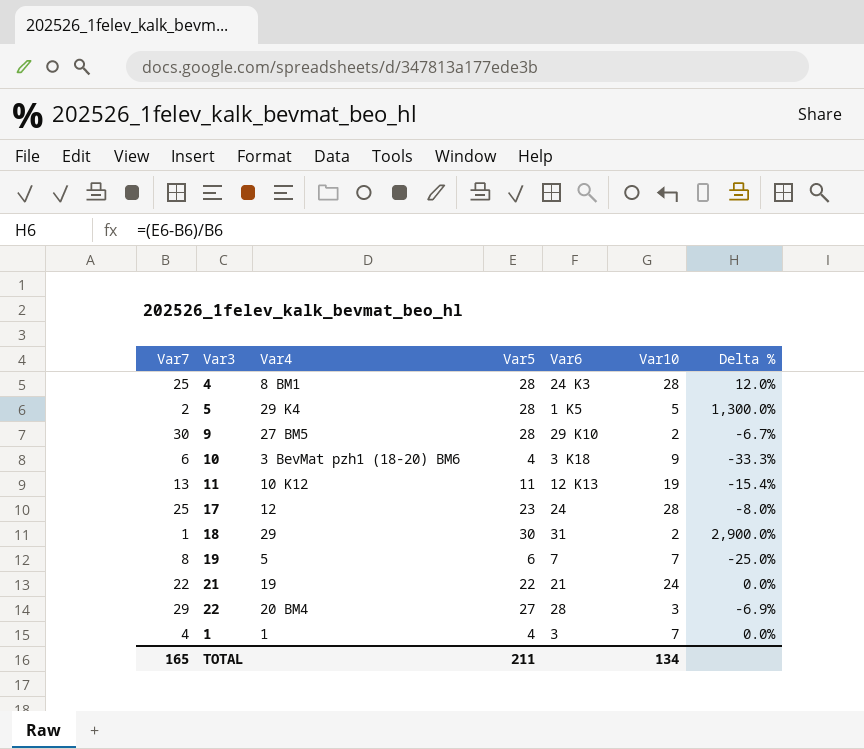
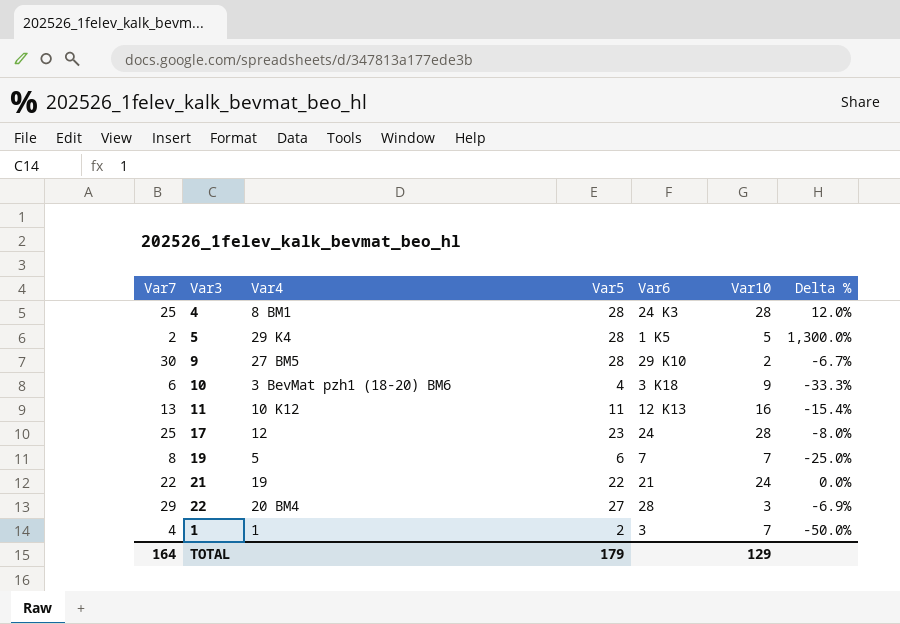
row 18: 1 | 29 | 30 | 31 | 2 | 2,900.0% -> none
11 | Var10: 19 -> 16
1 | Var5: 4 -> 2
1 | Delta %: 0.0% -> -50.0%
TOTAL | Var7: 165 -> 164
TOTAL | Var5: 211 -> 179
TOTAL | Var10: 134 -> 129

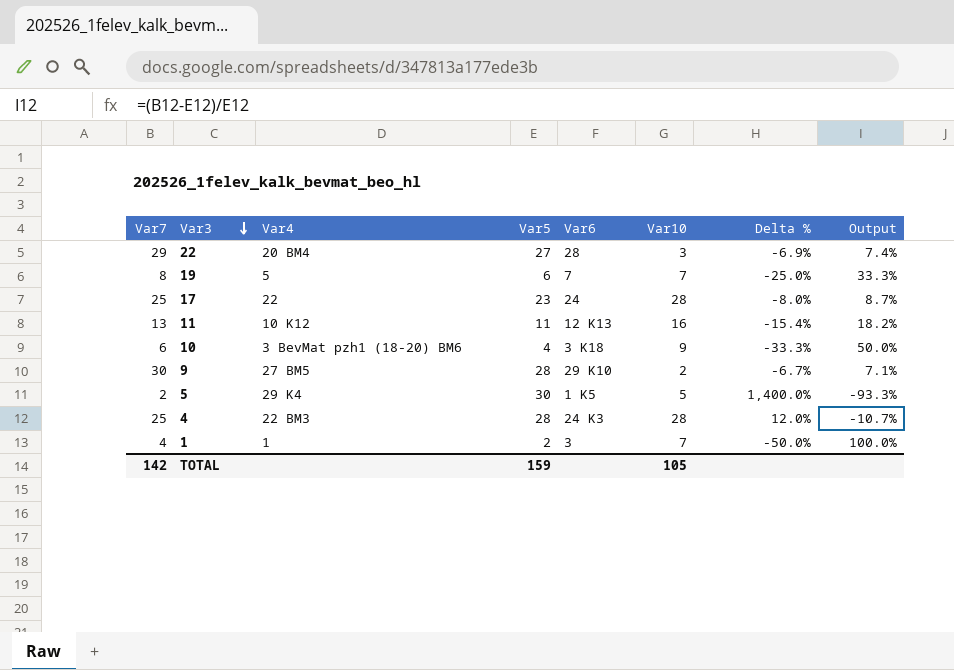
row order: none -> Var3 descending
column Output | formula: none -> ([Var7] - [Var5]) / [Var5]
row 21: 22 | 19 | 22 | 21 | 24 | 0.0% -> none
17 | Var4: 12 -> 22
5 | Var5: 28 -> 30
5 | Delta %: 1,300.0% -> 1,400.0%
4 | Var4: 8 BM1 -> 22 BM3
TOTAL | Var7: 164 -> 142
TOTAL | Var5: 179 -> 159
TOTAL | Var10: 129 -> 105

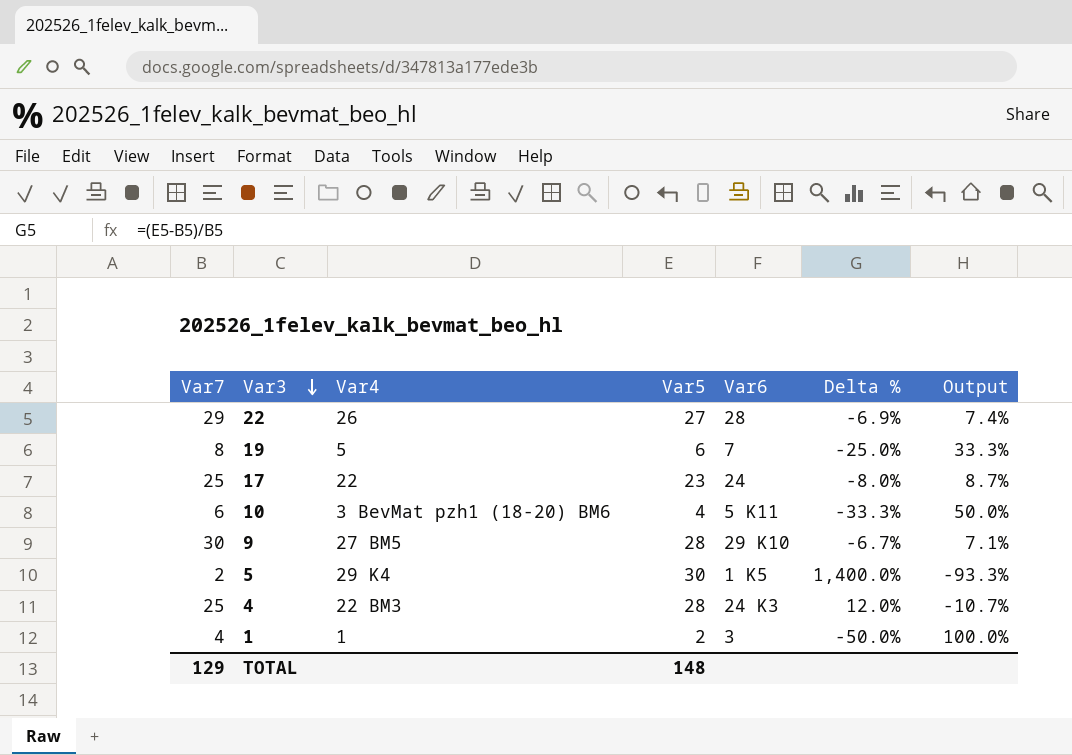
column Var10 | position: 6 -> none
row 11: 13 | 10 K12 | 11 | 12 K13 | 16 | -15.4% | 18.2% -> none
22 | Var4: 20 BM4 -> 26
10 | Var6: 3 K18 -> 5 K11
TOTAL | Var7: 142 -> 129
TOTAL | Var5: 159 -> 148

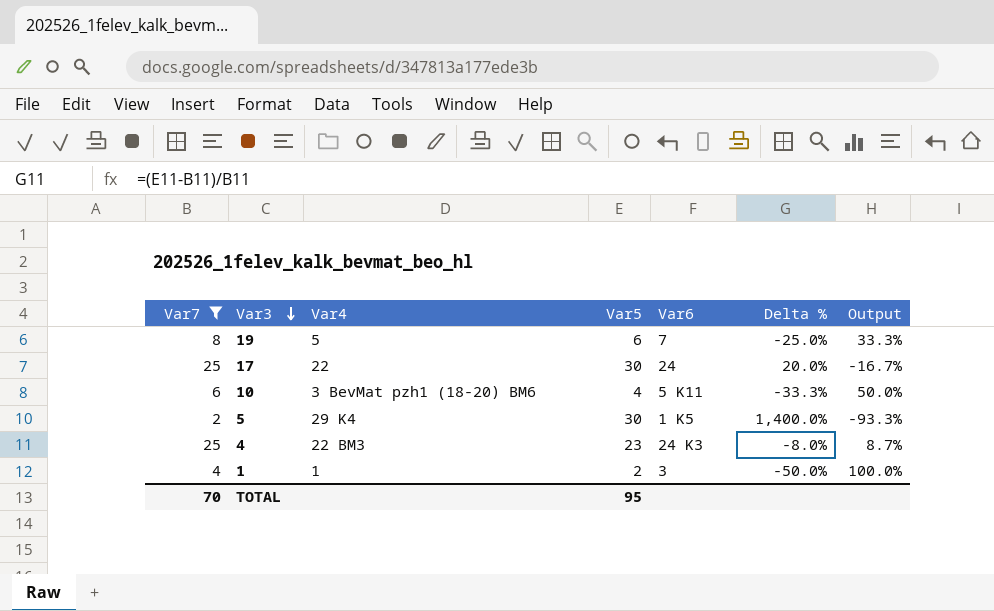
filter: none -> Var7 <= 25
17 | Var5: 23 -> 30
17 | Delta %: -8.0% -> 20.0%
17 | Output: 8.7% -> -16.7%
4 | Var5: 28 -> 23
4 | Delta %: 12.0% -> -8.0%
4 | Output: -10.7% -> 8.7%
TOTAL | Var7: 129 -> 70
TOTAL | Var5: 148 -> 95

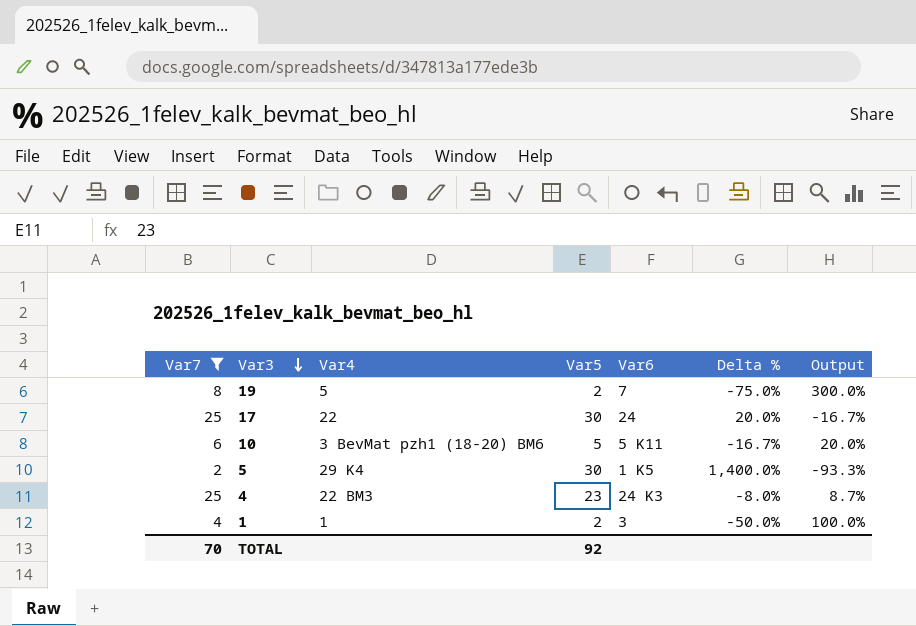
19 | Var5: 6 -> 2
19 | Delta %: -25.0% -> -75.0%
19 | Output: 33.3% -> 300.0%
10 | Var5: 4 -> 5
10 | Delta %: -33.3% -> -16.7%
10 | Output: 50.0% -> 20.0%
TOTAL | Var5: 95 -> 92

